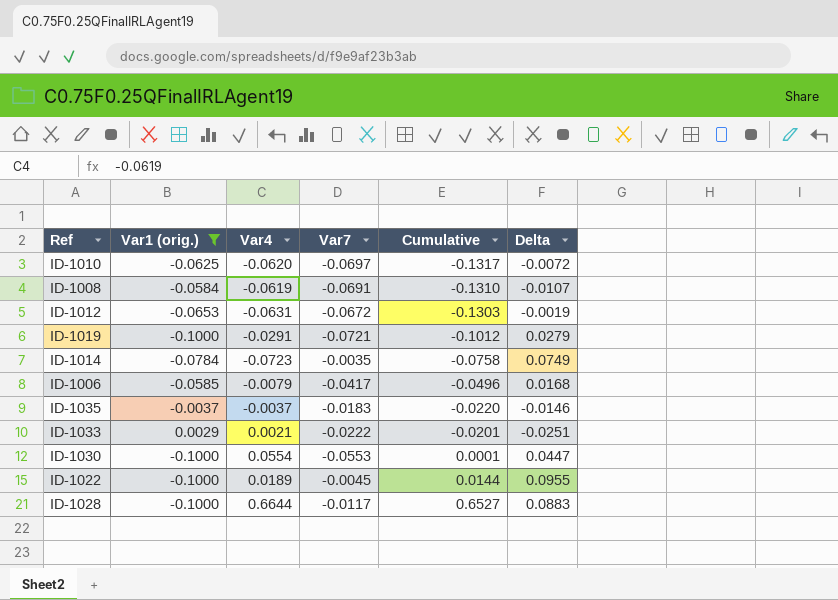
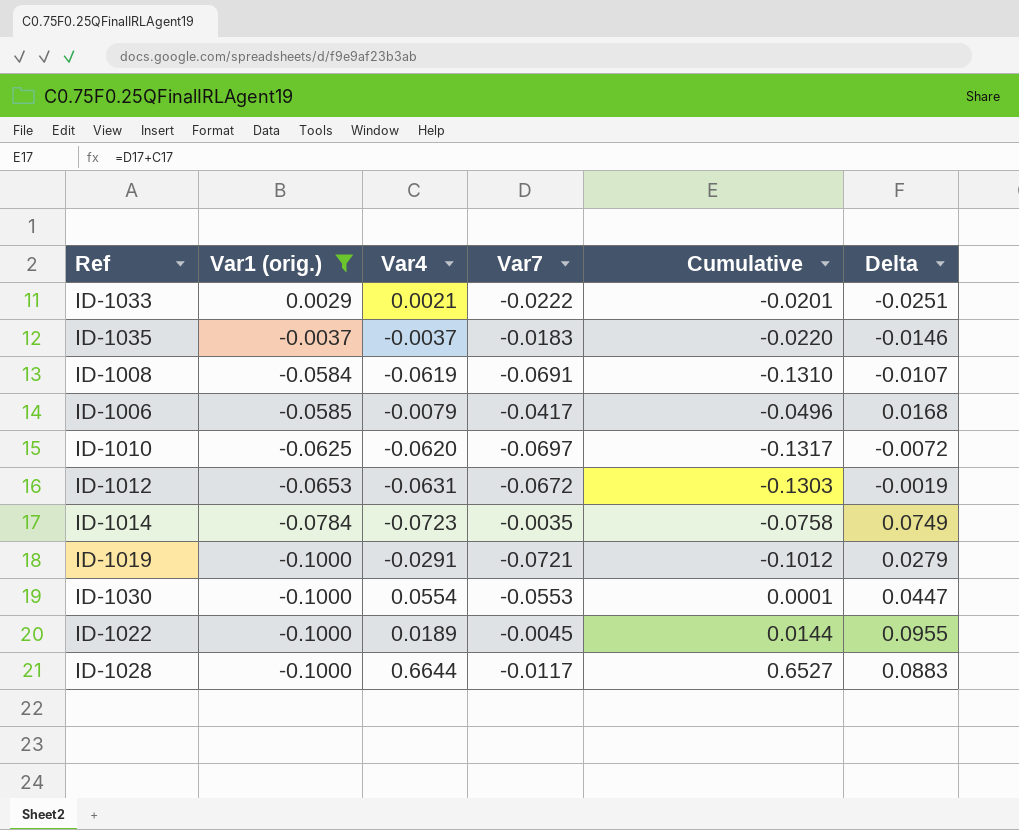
row order: Cumulative ascending -> Var1 (orig.) descending

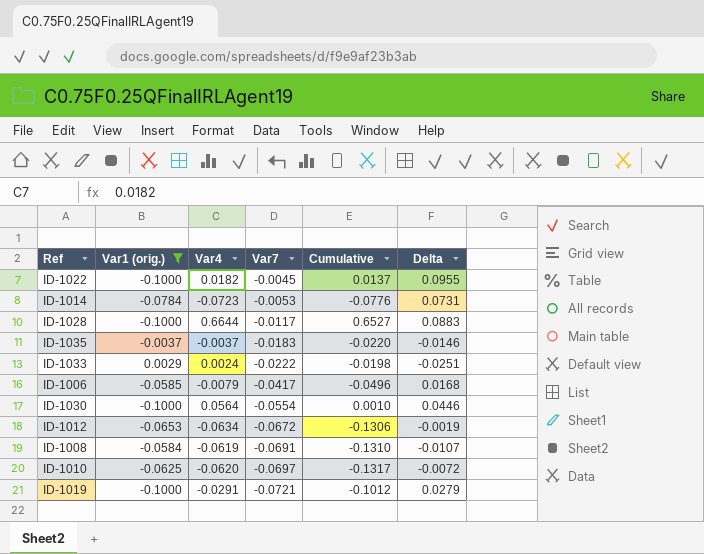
row order: Var1 (orig.) descending -> Var7 descending
ID-1022 | Var4: 0.0189 -> 0.0182
ID-1022 | Cumulative: 0.0144 -> 0.0137
ID-1014 | Var7: -0.0035 -> -0.0053
ID-1014 | Cumulative: -0.0758 -> -0.0776
ID-1014 | Delta: 0.0749 -> 0.0731
ID-1033 | Var4: 0.0021 -> 0.0024
ID-1033 | Cumulative: -0.0201 -> -0.0198
ID-1030 | Var4: 0.0554 -> 0.0564
ID-1030 | Var7: -0.0553 -> -0.0554
ID-1030 | Cumulative: 0.0001 -> 0.0010
ID-1030 | Delta: 0.0447 -> 0.0446
ID-1012 | Var4: -0.0631 -> -0.0634
ID-1012 | Cumulative: -0.1303 -> -0.1306

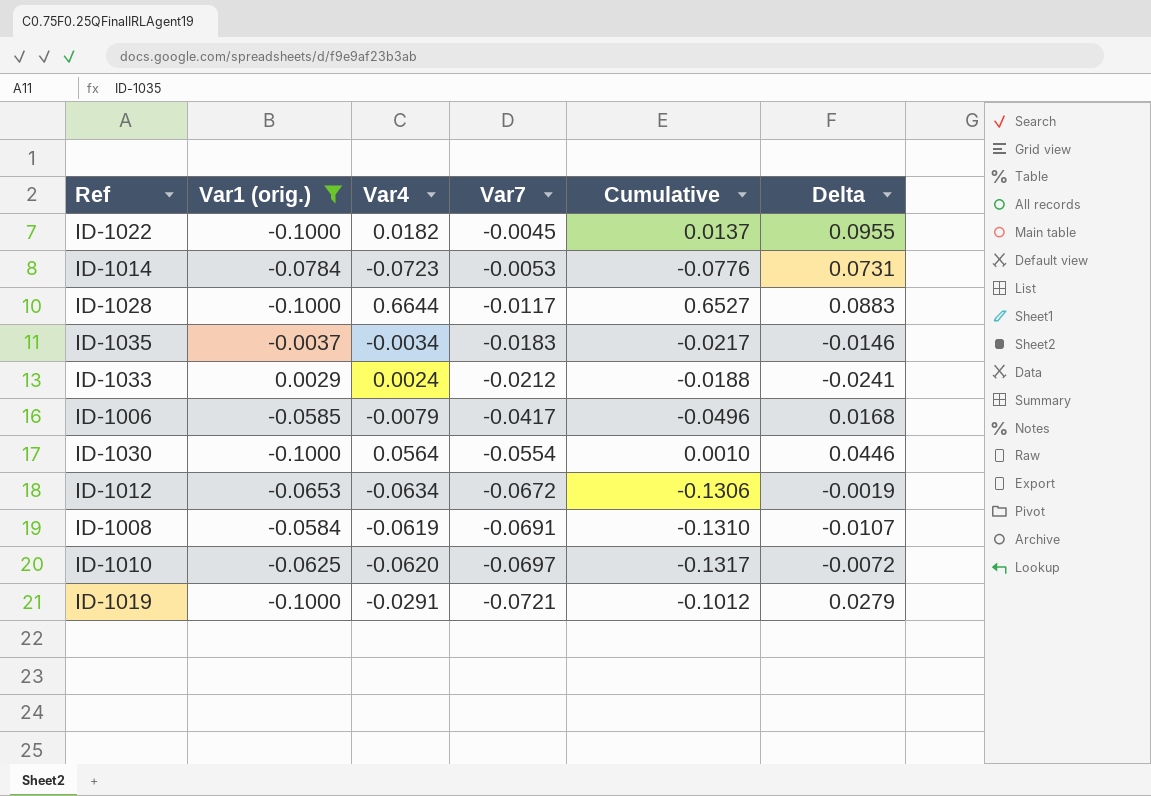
ID-1035 | Var4: -0.0037 -> -0.0034
ID-1035 | Cumulative: -0.0220 -> -0.0217
ID-1033 | Var7: -0.0222 -> -0.0212
ID-1033 | Cumulative: -0.0198 -> -0.0188
ID-1033 | Delta: -0.0251 -> -0.0241

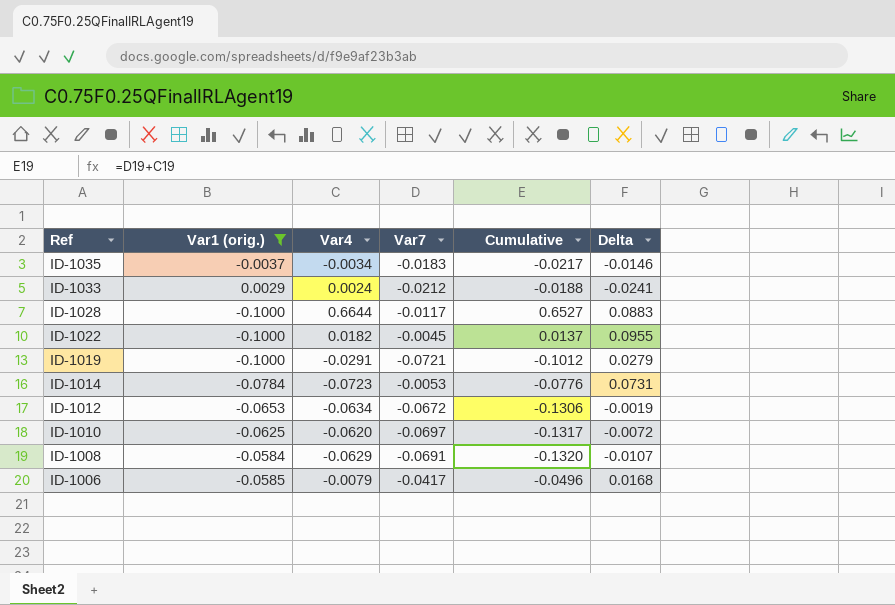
row order: Var7 descending -> Ref descending
row ID-1030: -0.1000 | 0.0564 | -0.0554 | 0.0010 | 0.0446 -> none
ID-1008 | Var4: -0.0619 -> -0.0629
ID-1008 | Cumulative: -0.1310 -> -0.1320

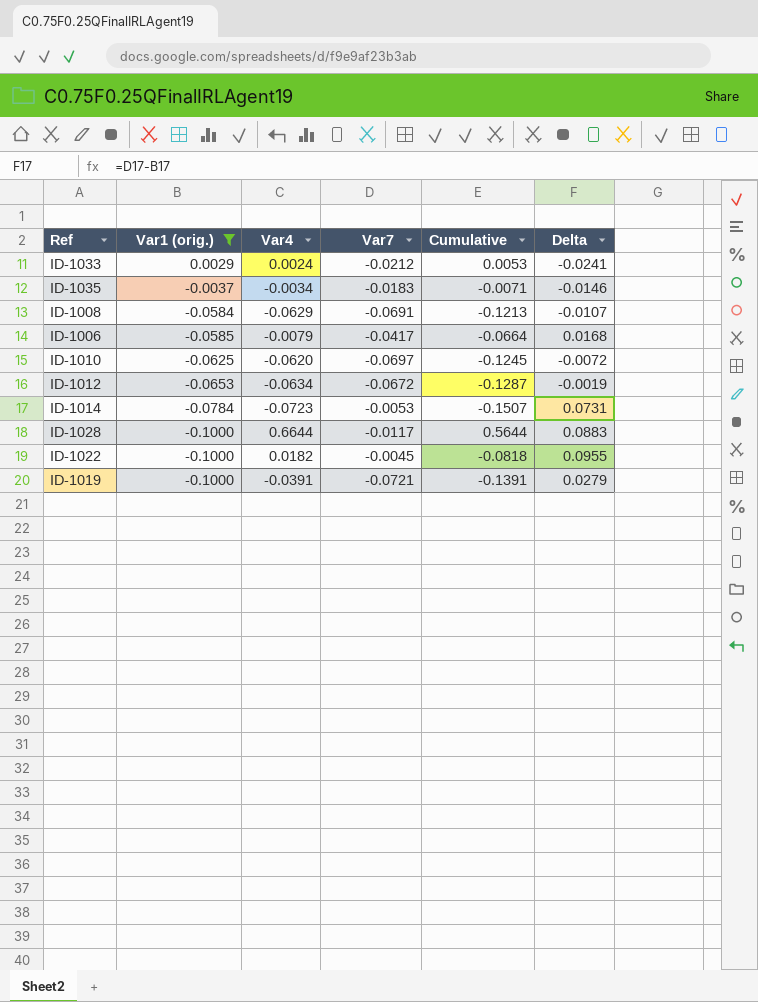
row order: Ref descending -> Var1 (orig.) descending
column Cumulative | formula: [Var4] + [Var7] -> [Var1 (orig.)] + [Var4]
ID-1019 | Var4: -0.0291 -> -0.0391

